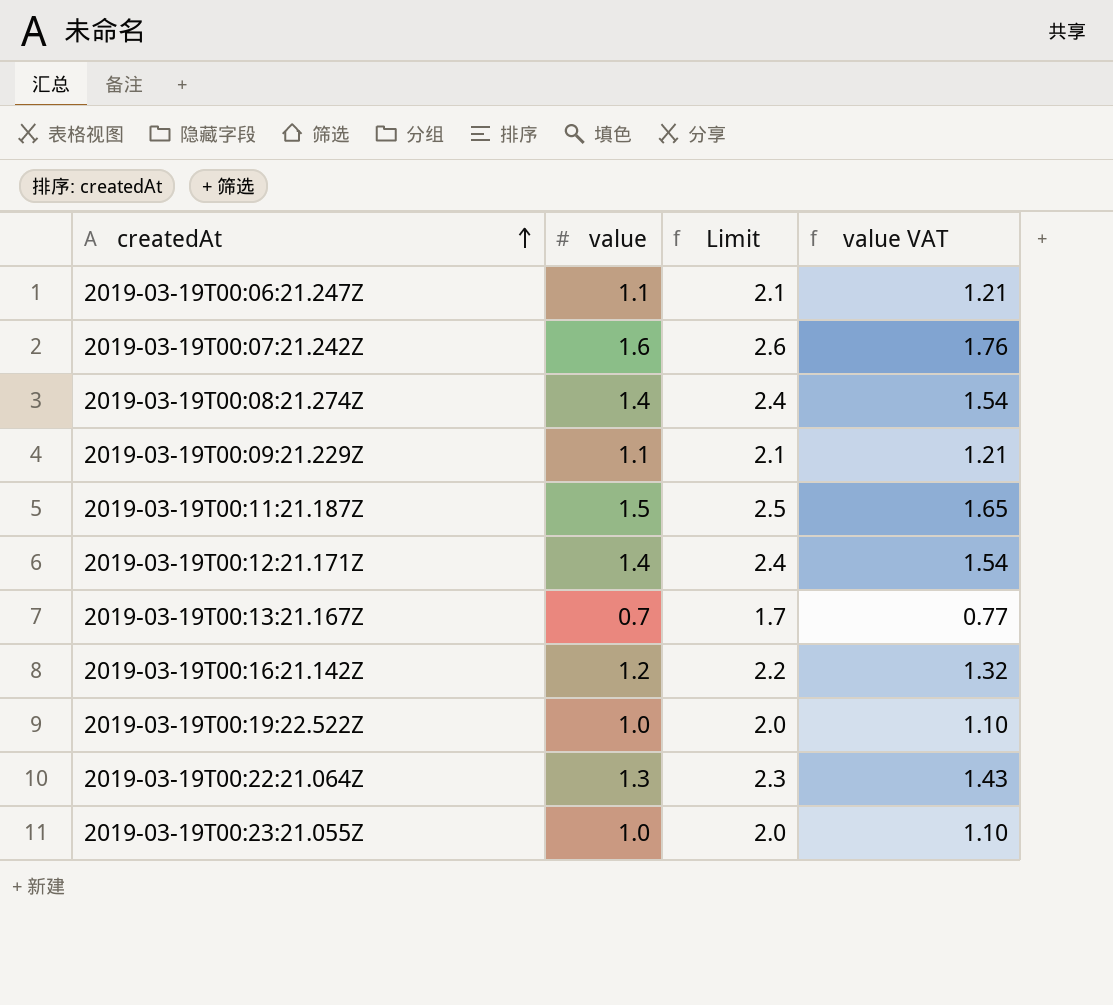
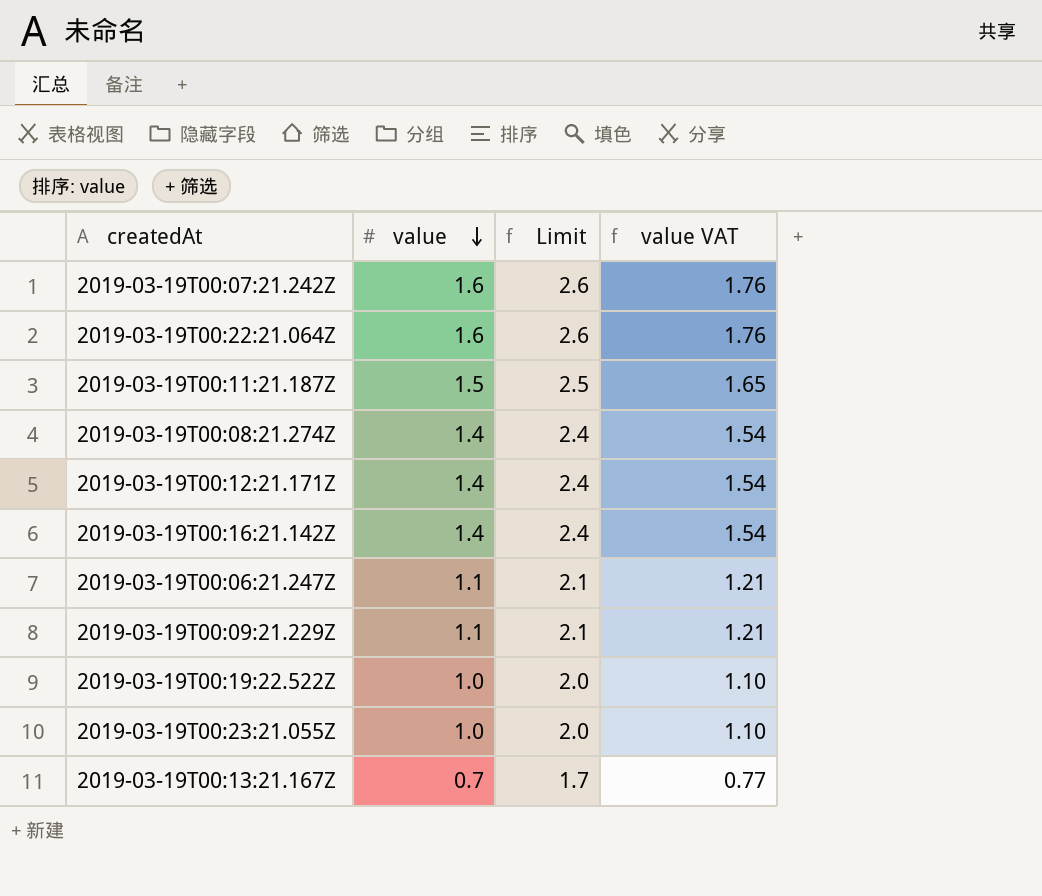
row order: createdAt ascending -> value descending
2019-03-19T00:22:21.064Z | value: 1.3 -> 1.6
2019-03-19T00:22:21.064Z | Limit: 2.3 -> 2.6
2019-03-19T00:22:21.064Z | value VAT: 1.43 -> 1.76
2019-03-19T00:16:21.142Z | value: 1.2 -> 1.4
2019-03-19T00:16:21.142Z | Limit: 2.2 -> 2.4
2019-03-19T00:16:21.142Z | value VAT: 1.32 -> 1.54

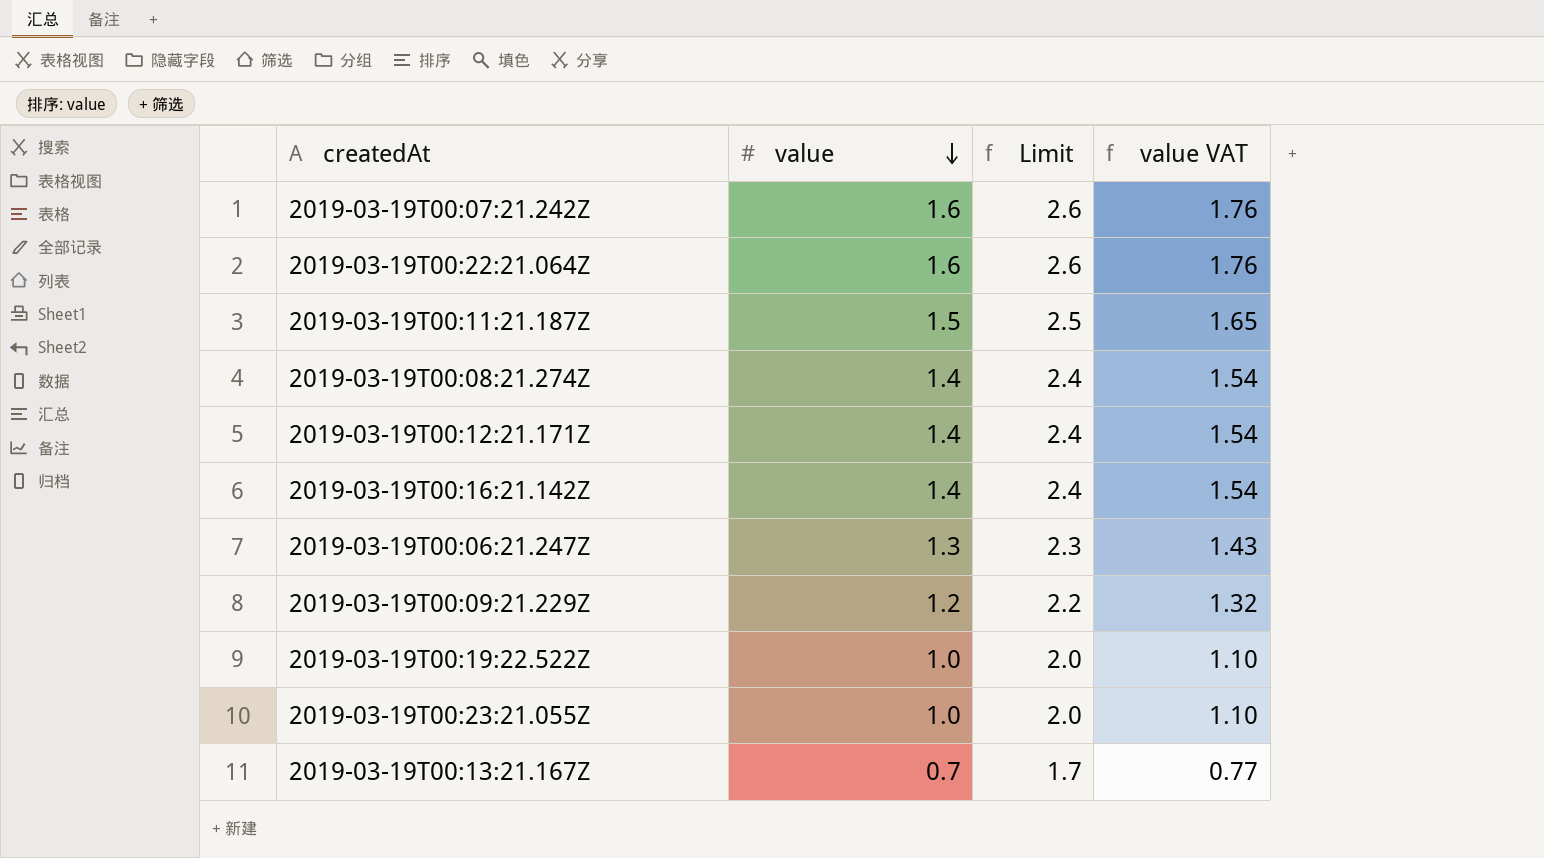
2019-03-19T00:06:21.247Z | value: 1.1 -> 1.3
2019-03-19T00:06:21.247Z | Limit: 2.1 -> 2.3
2019-03-19T00:06:21.247Z | value VAT: 1.21 -> 1.43
2019-03-19T00:09:21.229Z | value: 1.1 -> 1.2
2019-03-19T00:09:21.229Z | Limit: 2.1 -> 2.2
2019-03-19T00:09:21.229Z | value VAT: 1.21 -> 1.32

